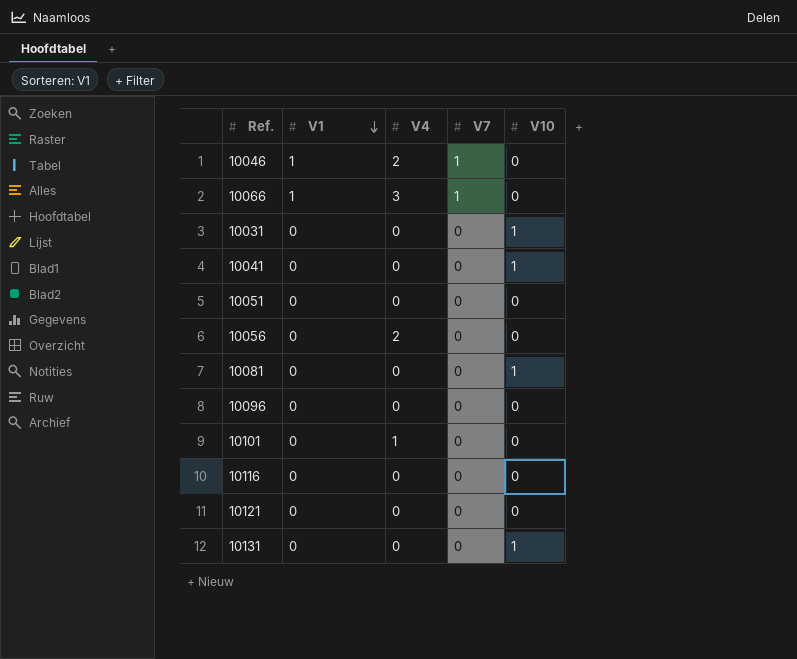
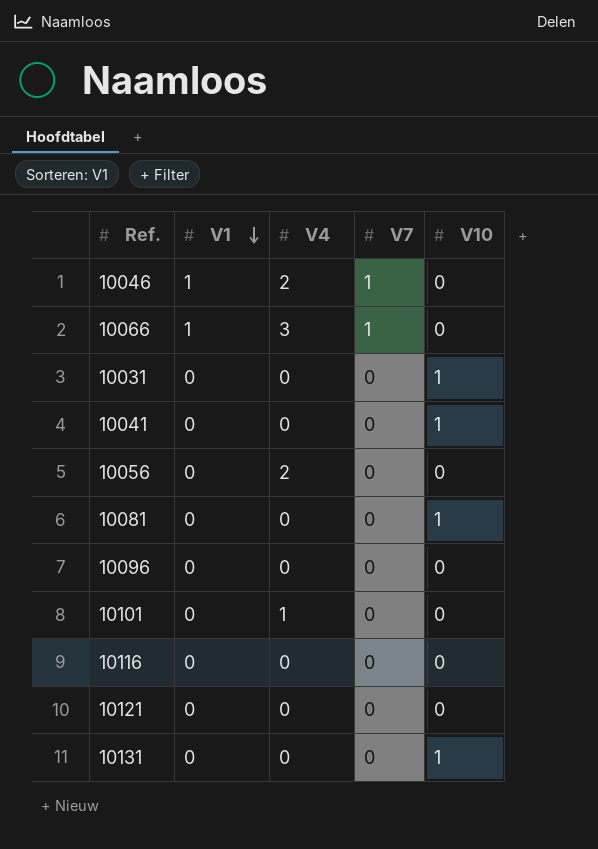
row 10051: 0 | 0 | 0 | 0 -> none

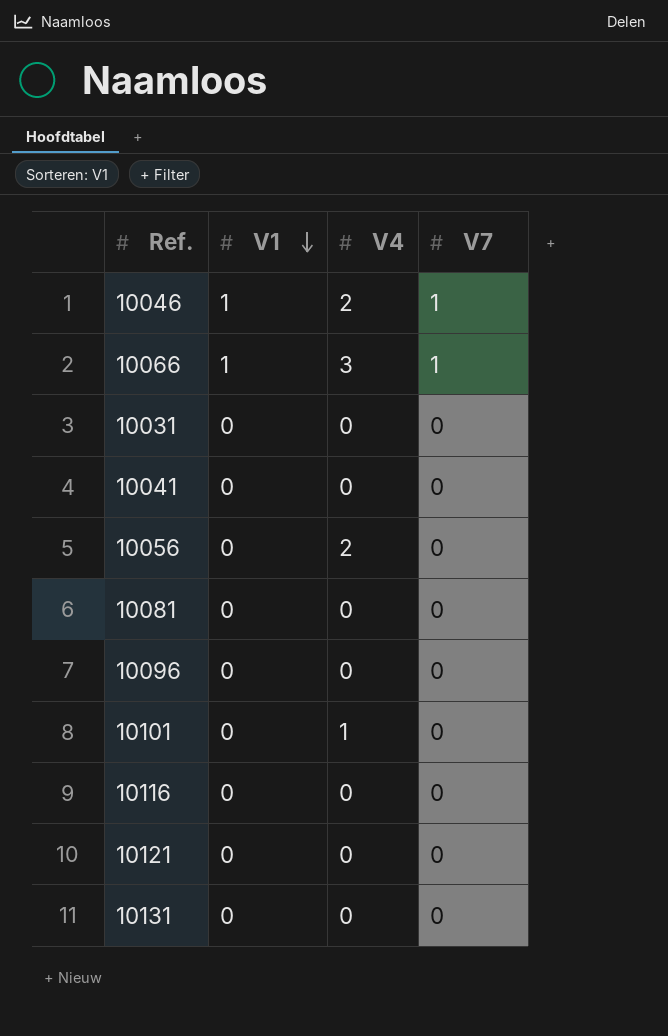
column V10 | position: 5 -> none

